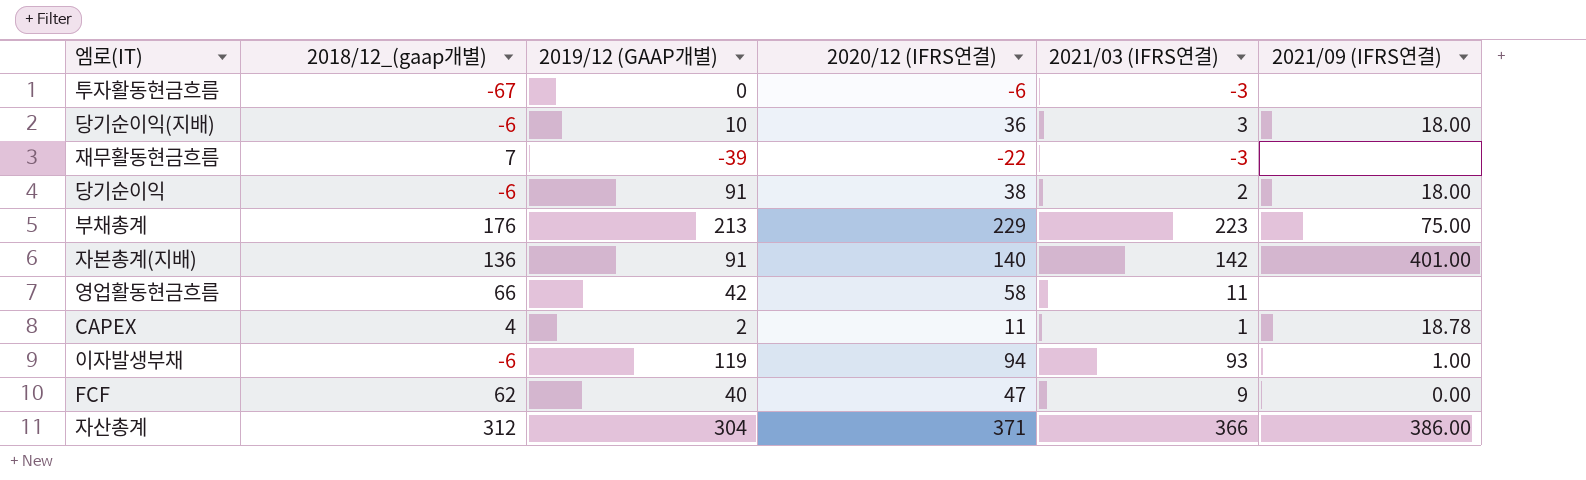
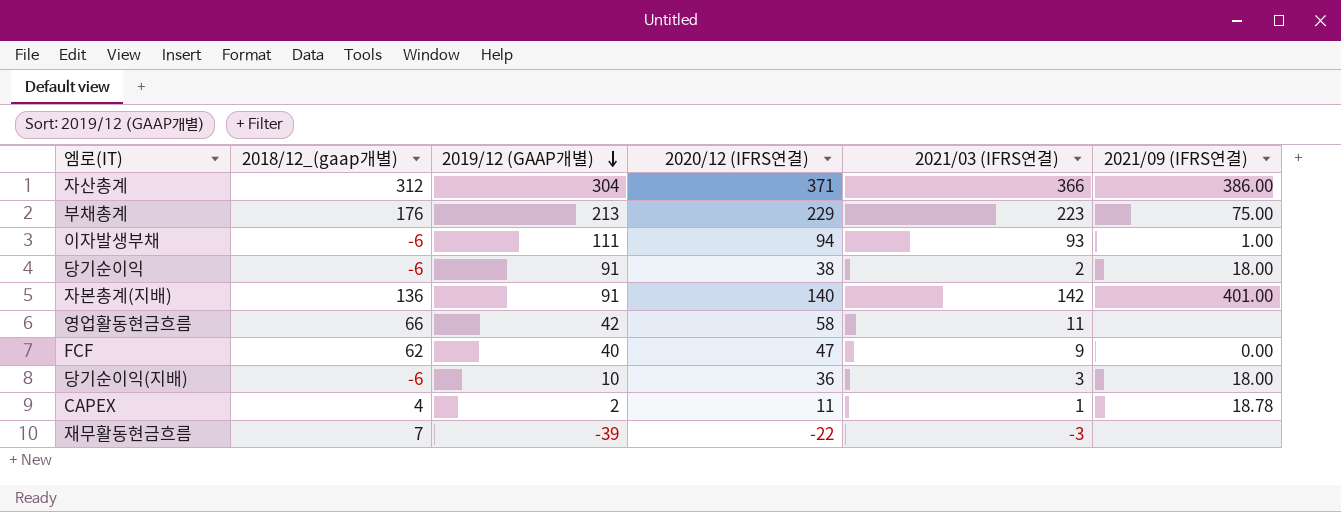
row order: none -> 2019/12 (GAAP개별) descending
row 투자활동현금흐름: -67 | 0 | -6 | -3 | none -> none
이자발생부채 | 2019/12 (GAAP개별): 119 -> 111

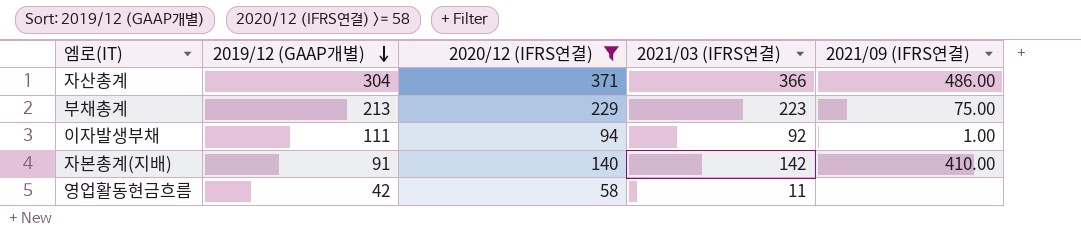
filter: none -> 2020/12 (IFRS연결) >= 58
column 2018/12_(gaap개별) | position: 2 -> none
자산총계 | 2021/09 (IFRS연결): 386.00 -> 486.00
이자발생부채 | 2021/03 (IFRS연결): 93 -> 92
자본총계(지배) | 2021/09 (IFRS연결): 401.00 -> 410.00

